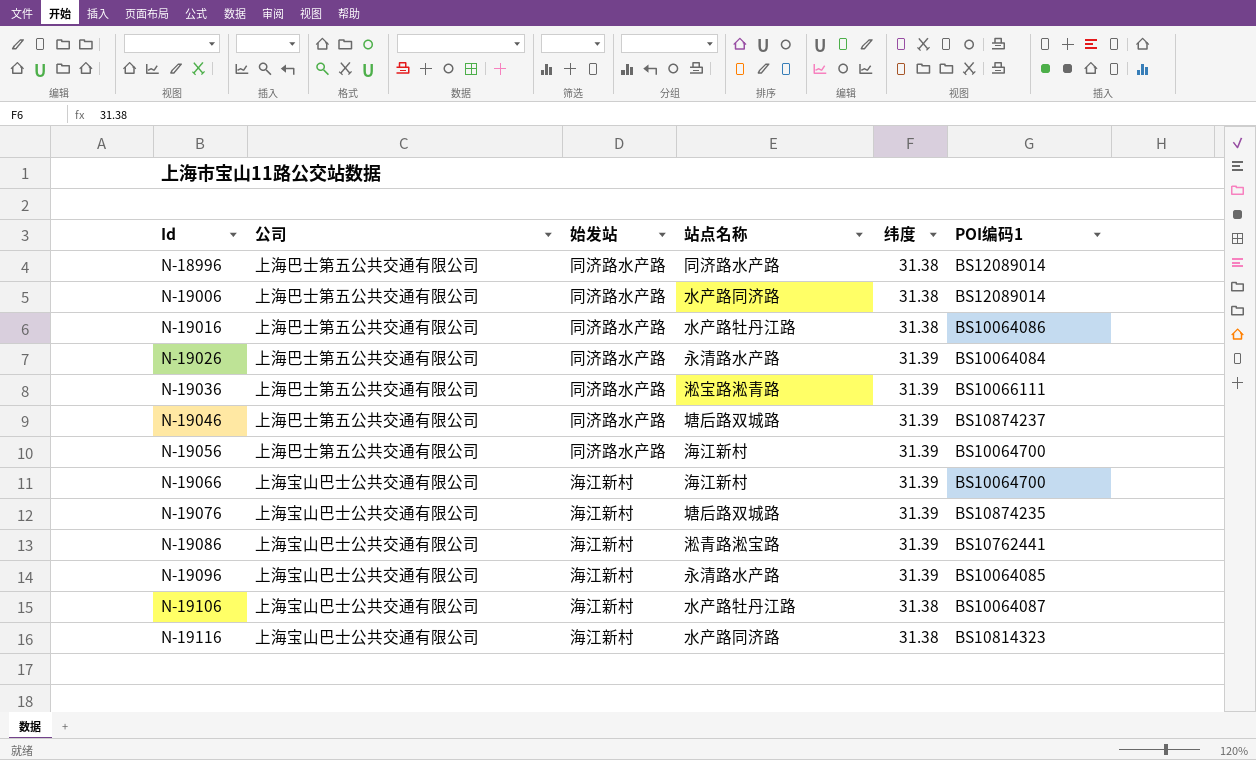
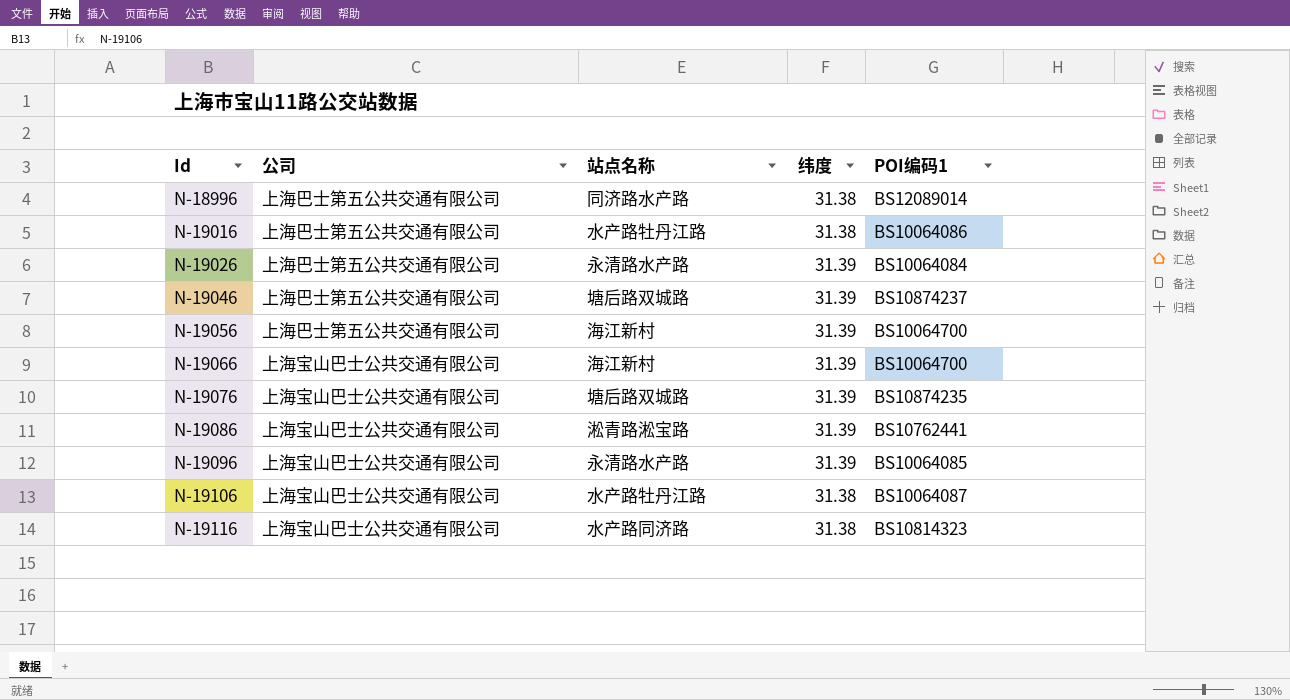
column 始发站 | position: 3 -> none
row N-19006: 上海巴士第五公共交通有限公司 | 同济路水产路 | 水产路同济路 | 31.38 | BS12089014 -> none
row N-19036: 上海巴士第五公共交通有限公司 | 同济路水产路 | 淞宝路淞青路 | 31.39 | BS10066111 -> none

